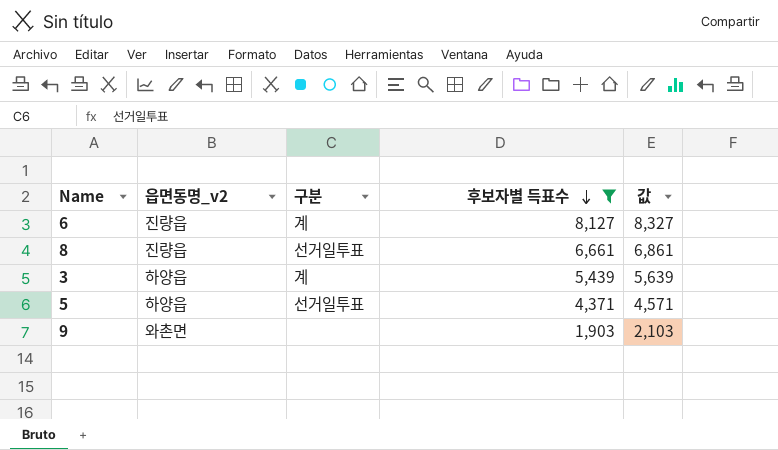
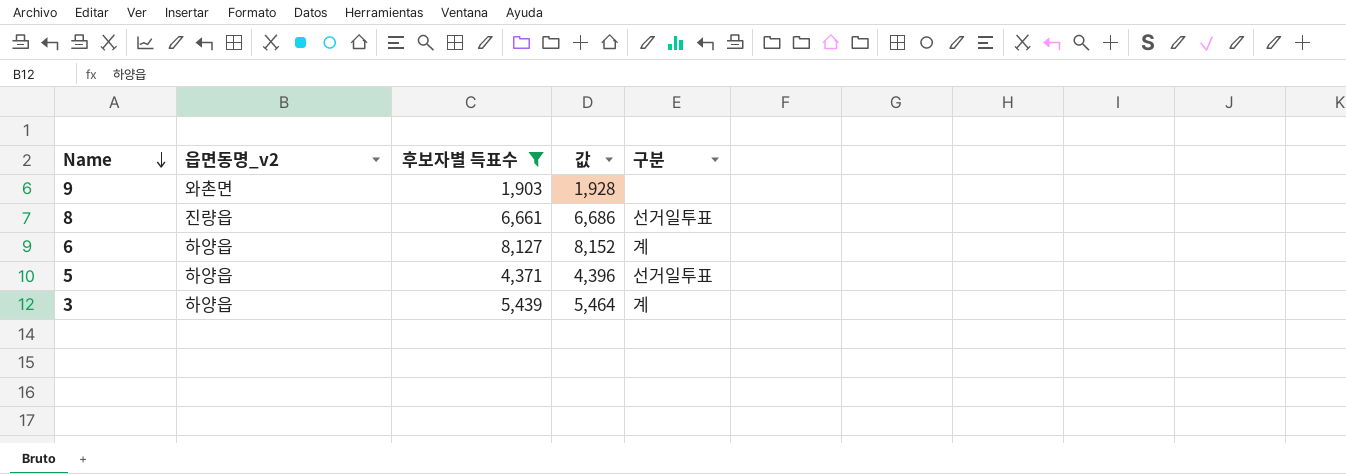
row order: 후보자별 득표수 descending -> Name descending
column 값 | formula: [후보자별 득표수] + 200 -> [후보자별 득표수] + 25
column 구분 | position: 3 -> 5
6 | 읍면동명_v2: 진량읍 -> 하양읍

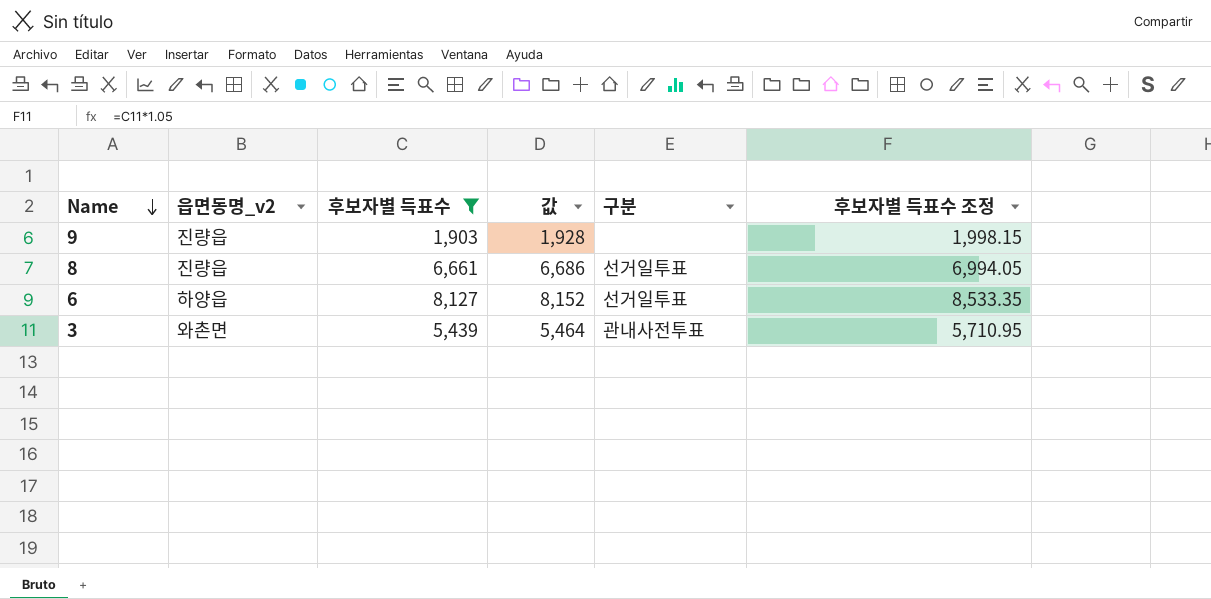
column 후보자별 득표수 조정 | formula: none -> [후보자별 득표수] * 1.05
row 5: 하양읍 | 4,371 | 4,396 | 선거일투표 -> none
9 | 읍면동명_v2: 와촌면 -> 진량읍
6 | 구분: 계 -> 선거일투표
3 | 읍면동명_v2: 하양읍 -> 와촌면
3 | 구분: 계 -> 관내사전투표

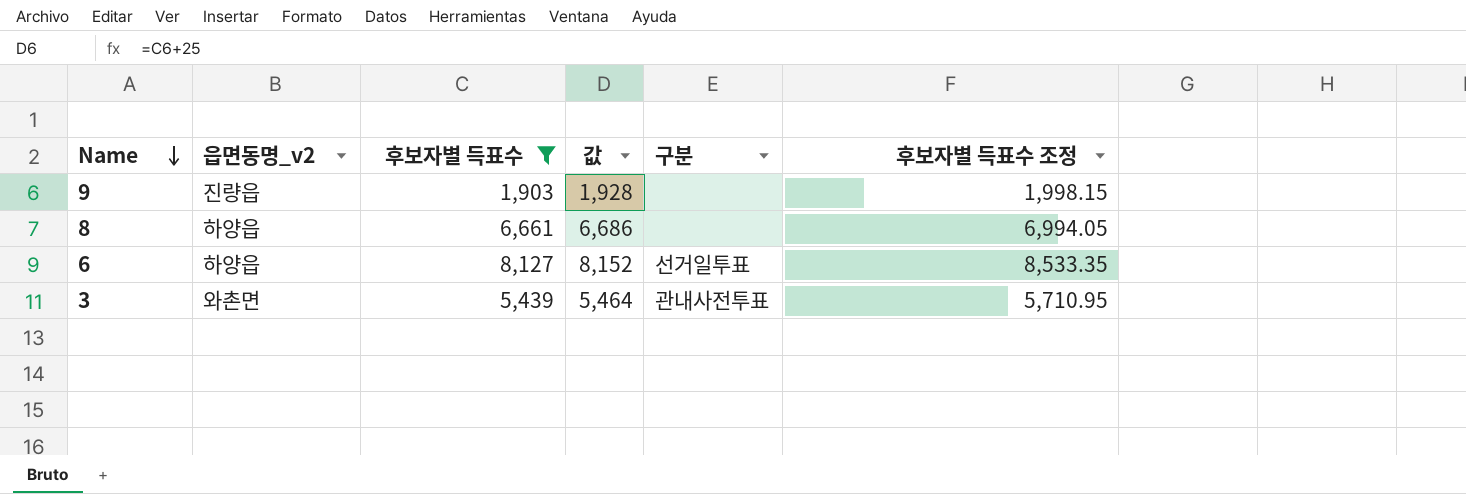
8 | 읍면동명_v2: 진량읍 -> 하양읍
8 | 구분: 선거일투표 -> none

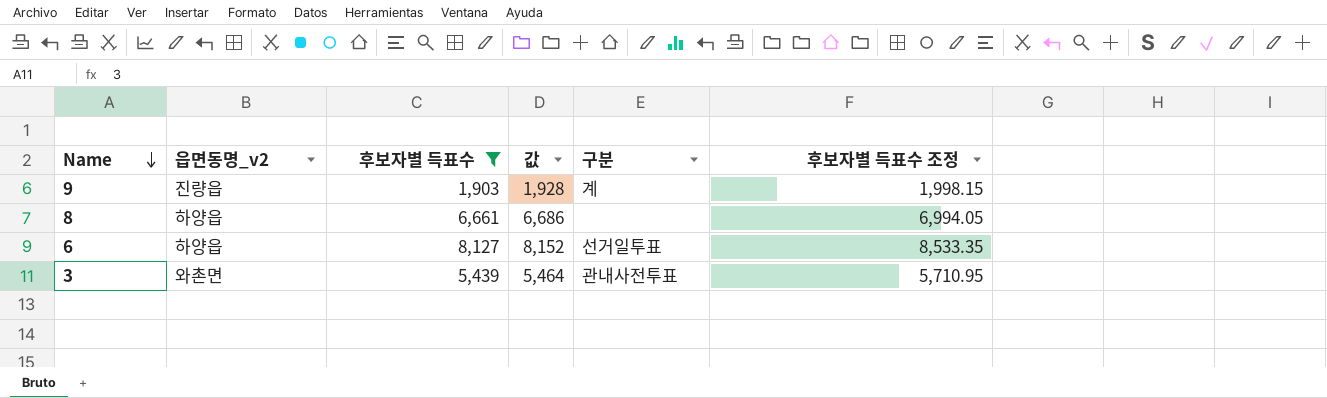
9 | 구분: none -> 계

